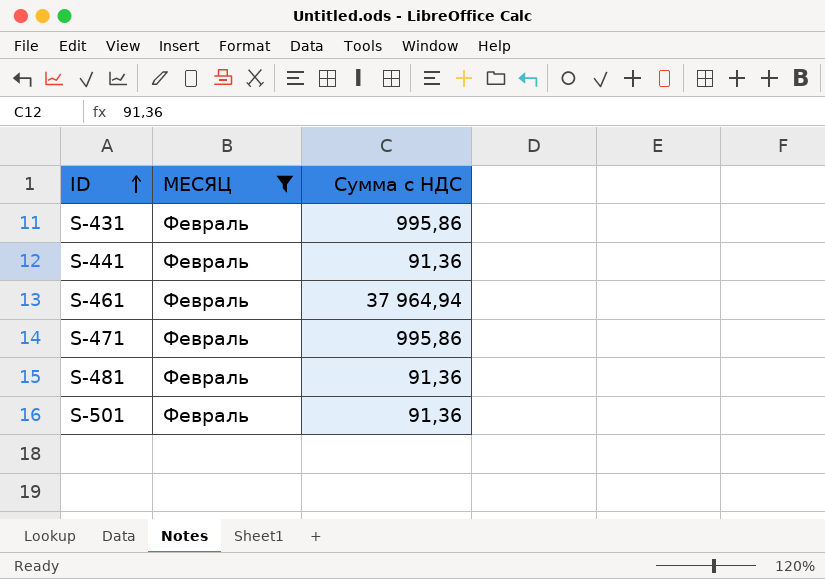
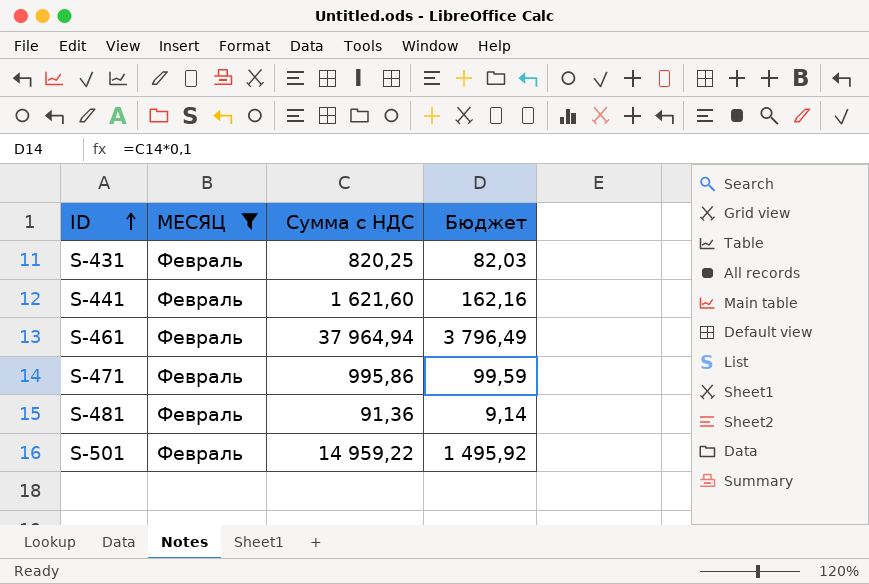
column Бюджет | formula: none -> [Сумма с НДС] * 0,1
S-431 | Сумма с НДС: 995,86 -> 820,25
S-441 | Сумма с НДС: 91,36 -> 1 621,60
S-501 | Сумма с НДС: 91,36 -> 14 959,22

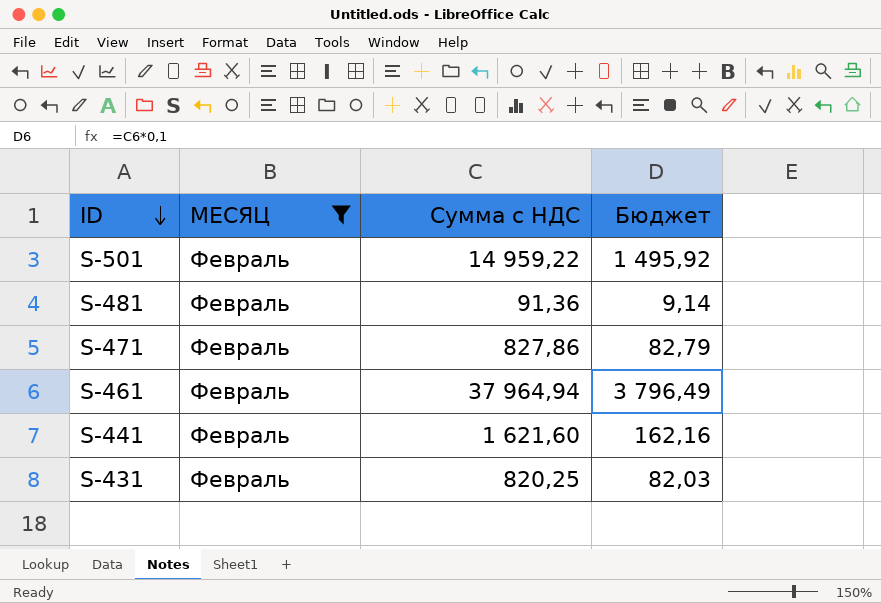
row order: ID ascending -> ID descending
S-471 | Сумма с НДС: 995,86 -> 827,86
S-471 | Бюджет: 99,59 -> 82,79

